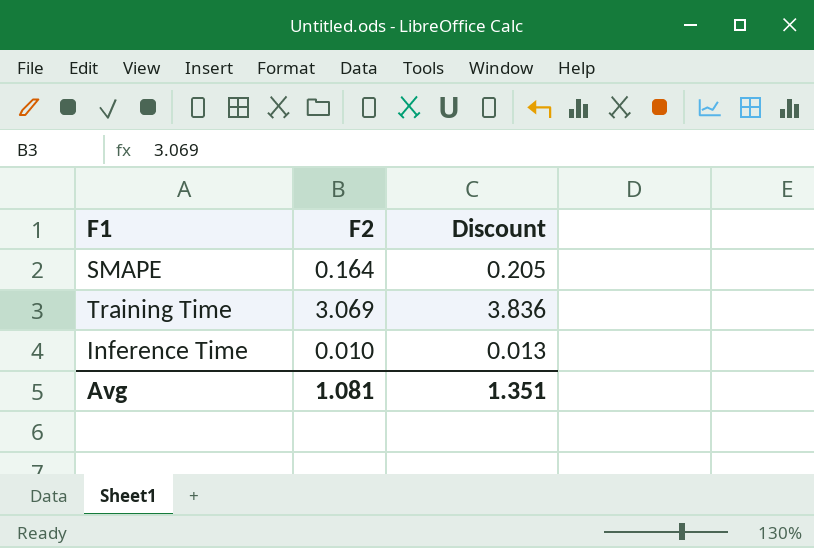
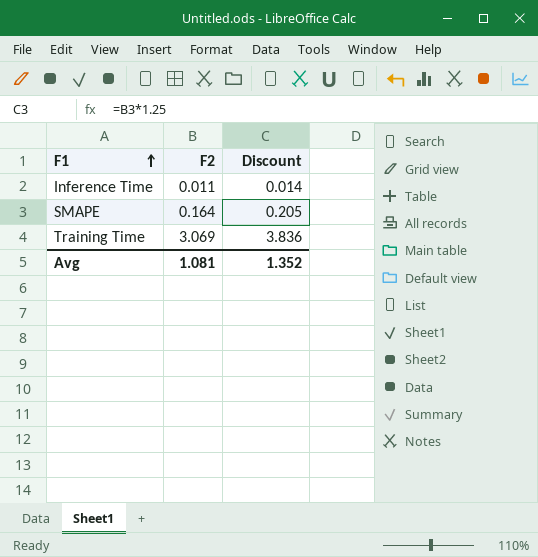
row order: none -> F1 ascending
Inference Time | F2: 0.010 -> 0.011
Inference Time | Discount: 0.013 -> 0.014
Avg | Discount: 1.351 -> 1.352

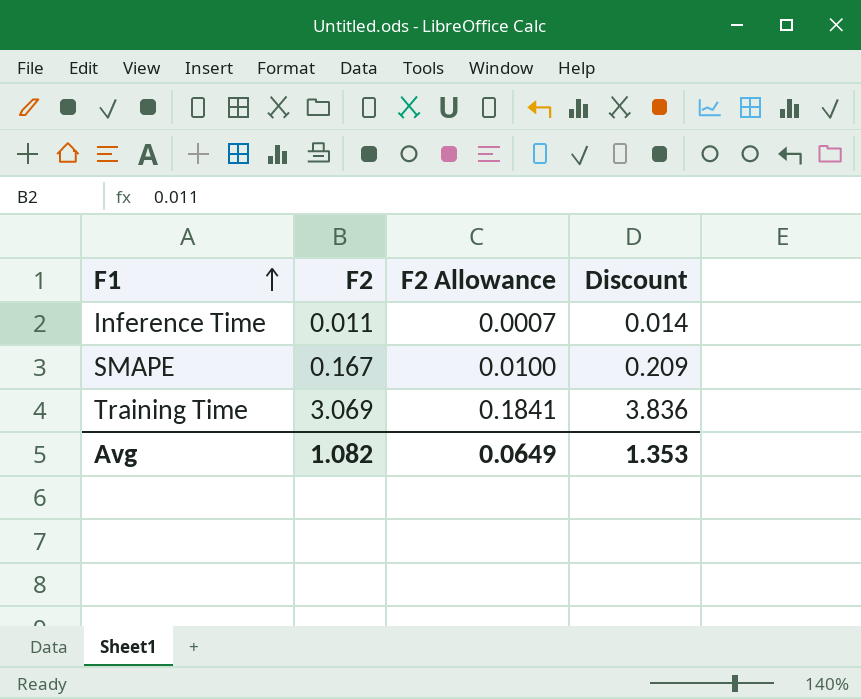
column F2 Allowance | formula: none -> [F2] * 0.06
SMAPE | F2: 0.164 -> 0.167
SMAPE | Discount: 0.205 -> 0.209
Avg | F2: 1.081 -> 1.082
Avg | Discount: 1.352 -> 1.353

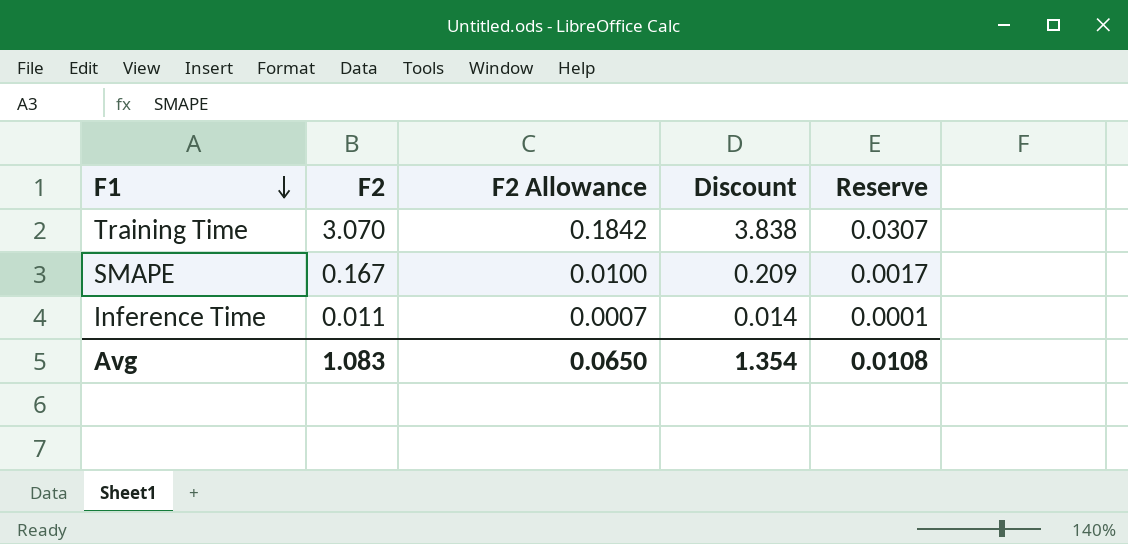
row order: F1 ascending -> F1 descending
column Reserve | formula: none -> [F2] * 0.01
Training Time | F2: 3.069 -> 3.070
Training Time | F2 Allowance: 0.1841 -> 0.1842
Training Time | Discount: 3.836 -> 3.838
Avg | F2: 1.082 -> 1.083
Avg | F2 Allowance: 0.0649 -> 0.0650
Avg | Discount: 1.353 -> 1.354

